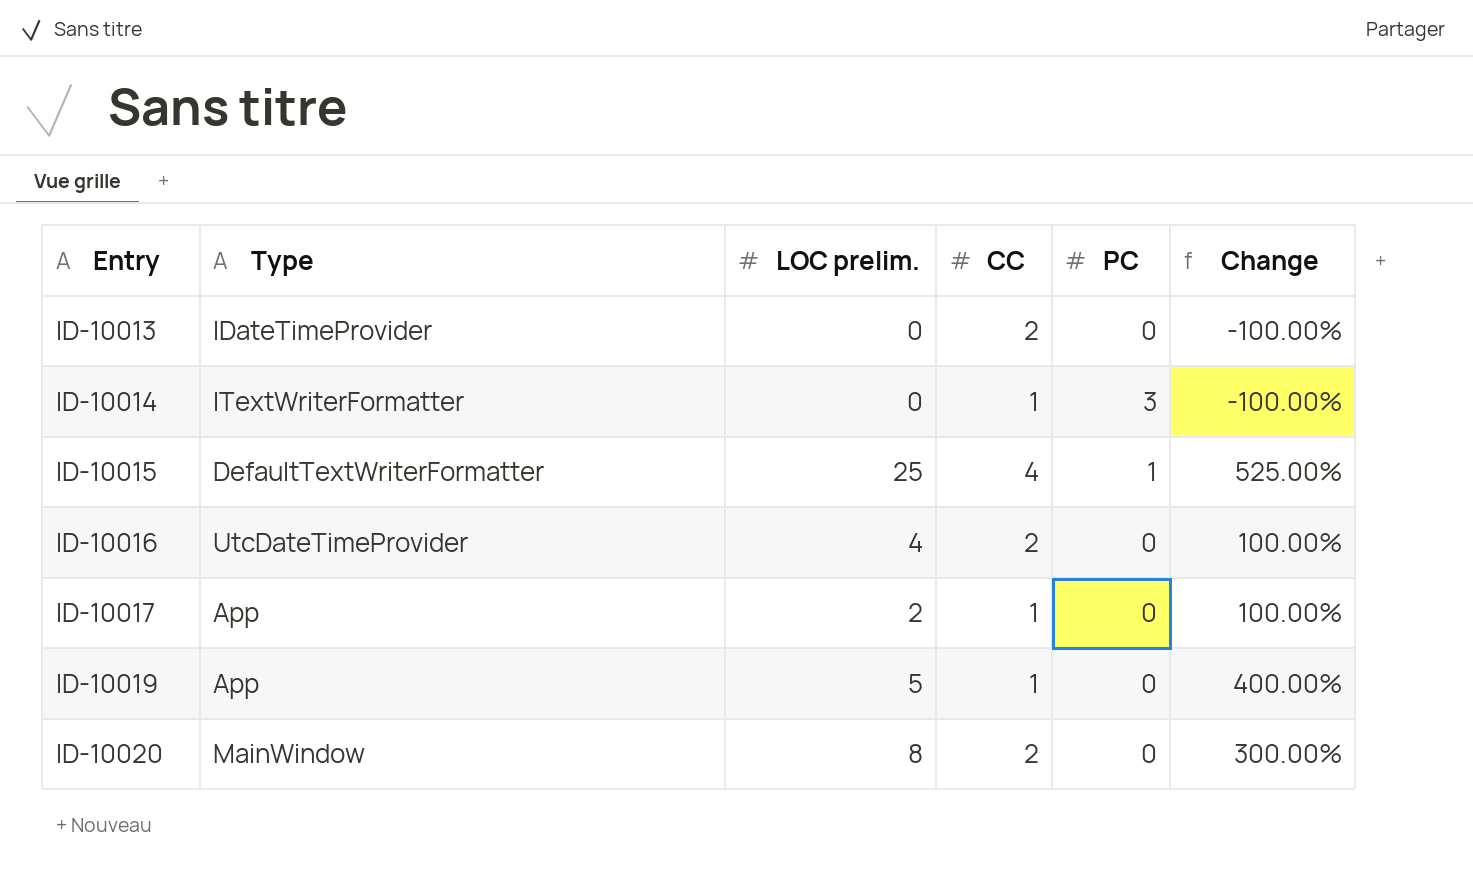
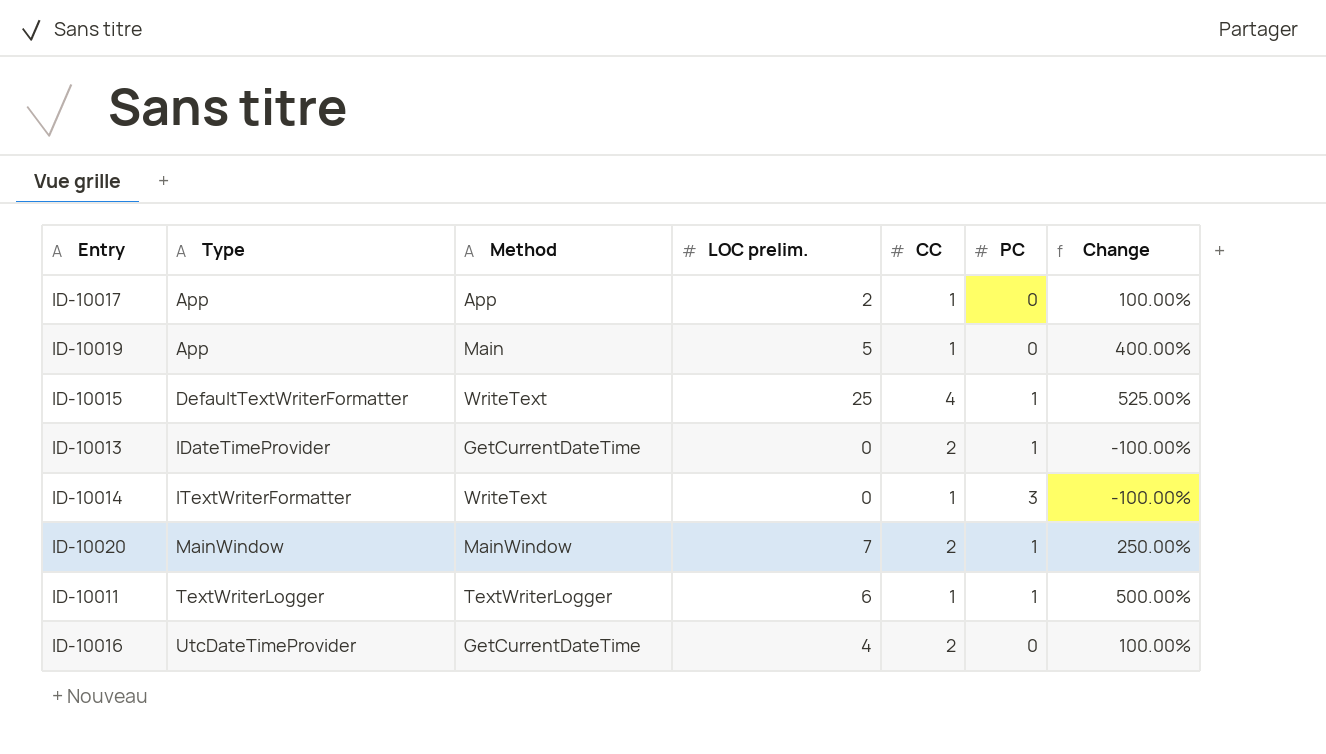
row order: Entry ascending -> Type ascending
column Method | position: none -> 3
ID-10013 | PC: 0 -> 1
ID-10020 | LOC prelim.: 8 -> 7
ID-10020 | PC: 0 -> 1
ID-10020 | Change: 300.00% -> 250.00%
row ID-10011: none -> TextWriterLogger | TextWriterLogger | 6 | 1 | 1 | 500.00%

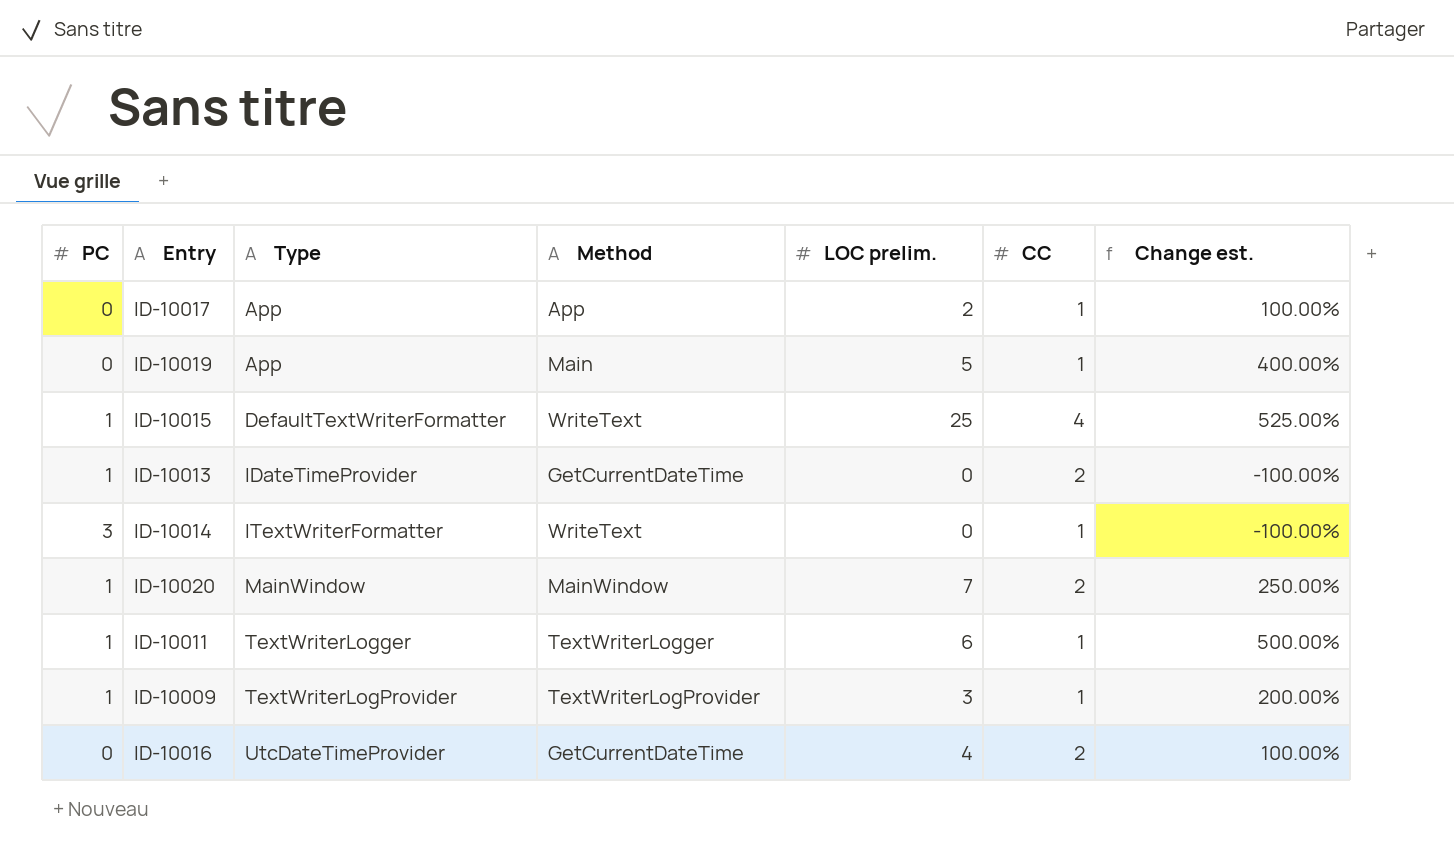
column PC | position: 6 -> 1
column name: Change -> Change est.
row ID-10009: none -> 1 | TextWriterLogProvider | TextWriterLogProvider | 3 | 1 | 200.00%

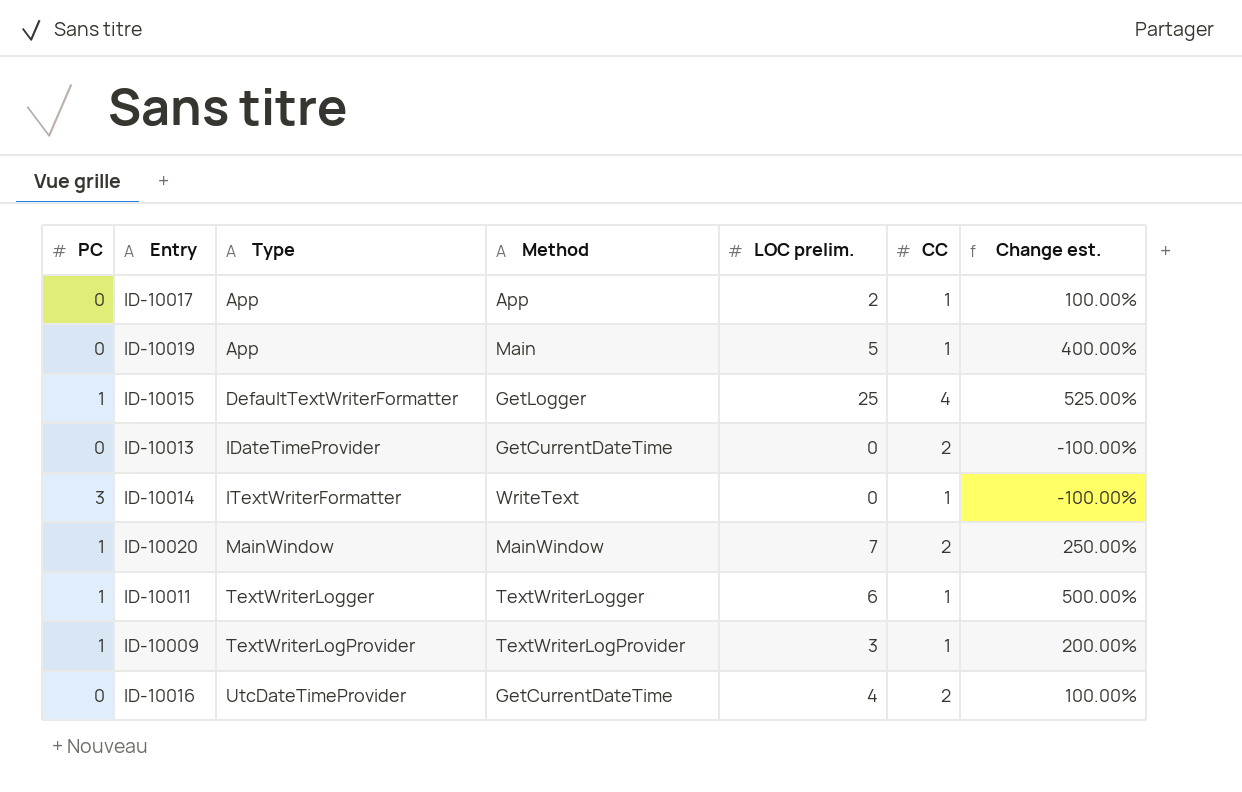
ID-10015 | Method: WriteText -> GetLogger
ID-10013 | PC: 1 -> 0

